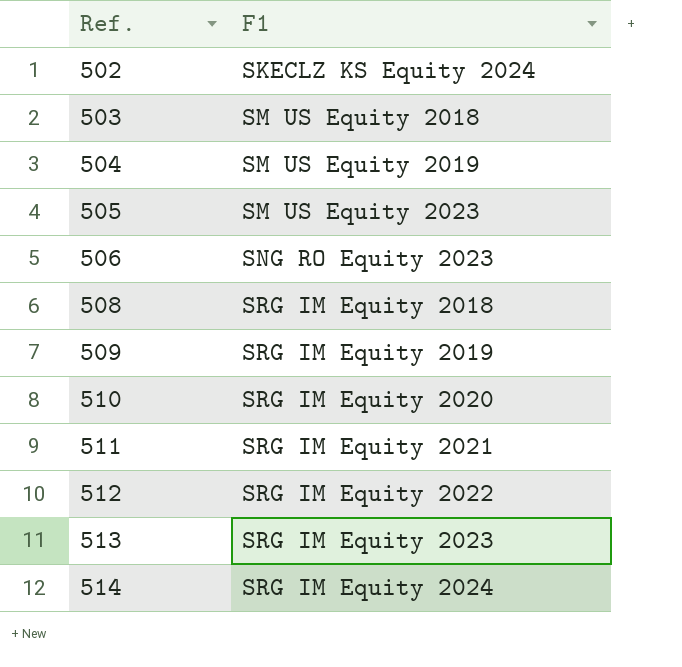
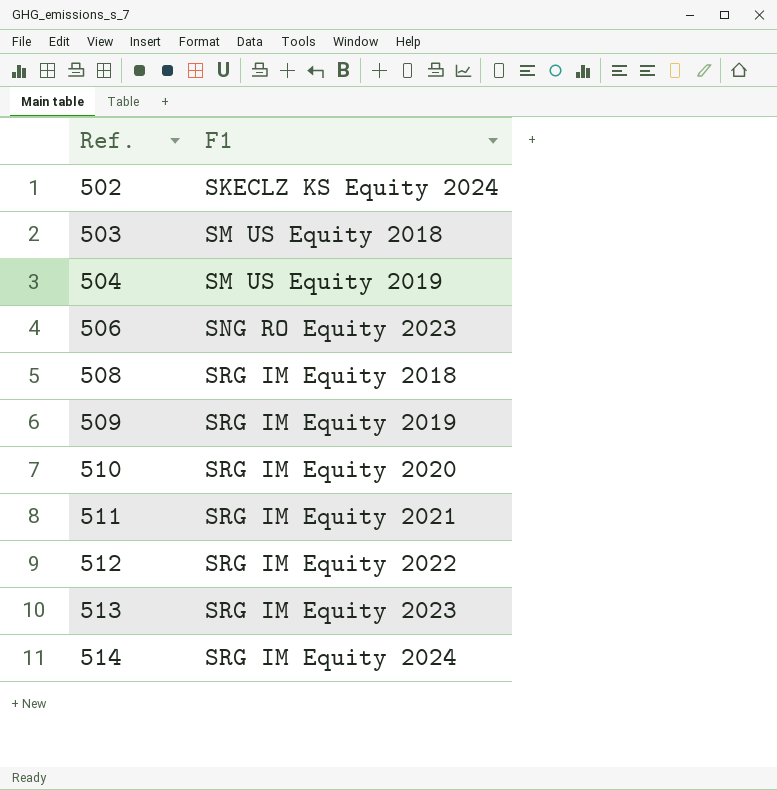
row 505: SM US Equity 2023 -> none

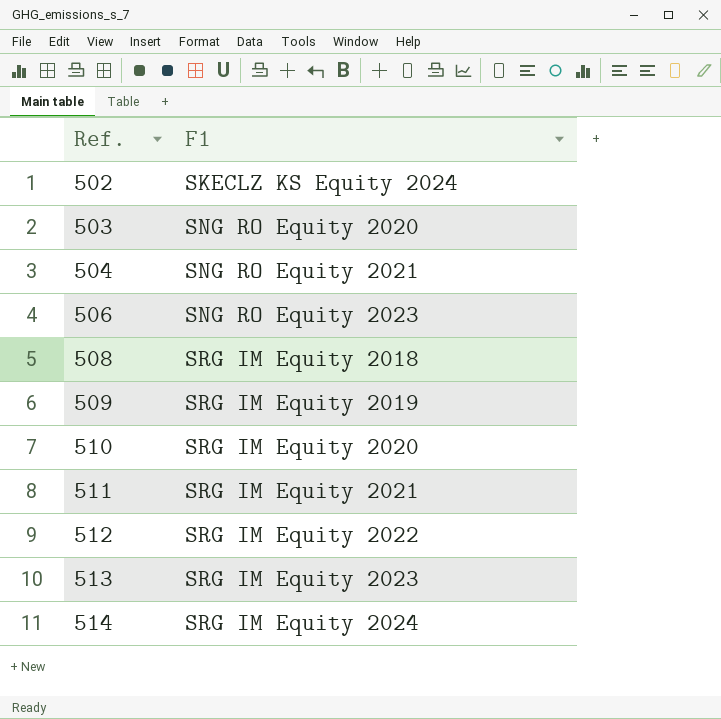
503 | F1: SM US Equity 2018 -> SNG RO Equity 2020
504 | F1: SM US Equity 2019 -> SNG RO Equity 2021

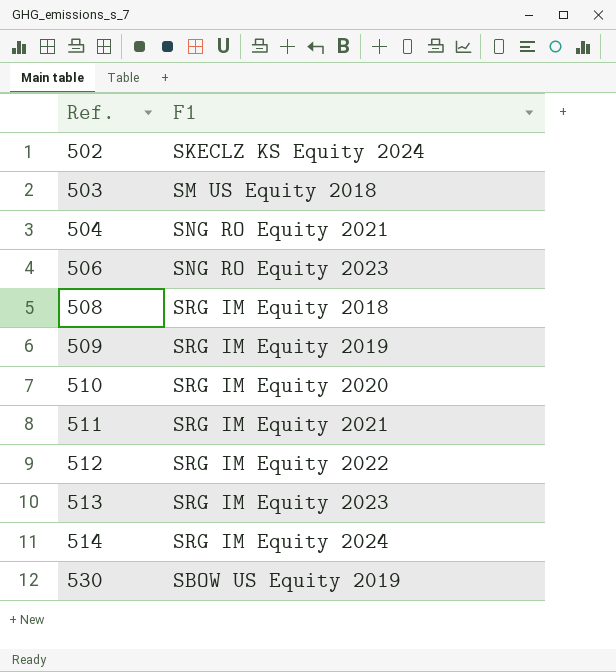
503 | F1: SNG RO Equity 2020 -> SM US Equity 2018
row 530: none -> SBOW US Equity 2019

